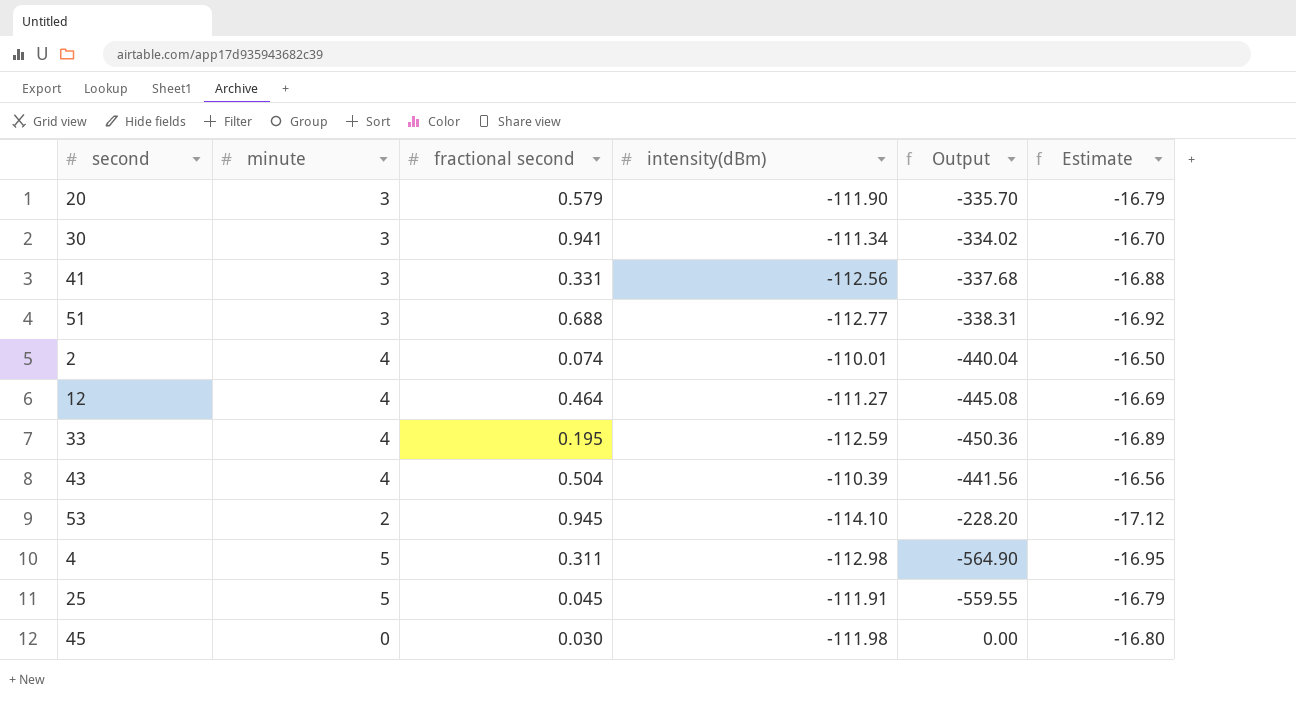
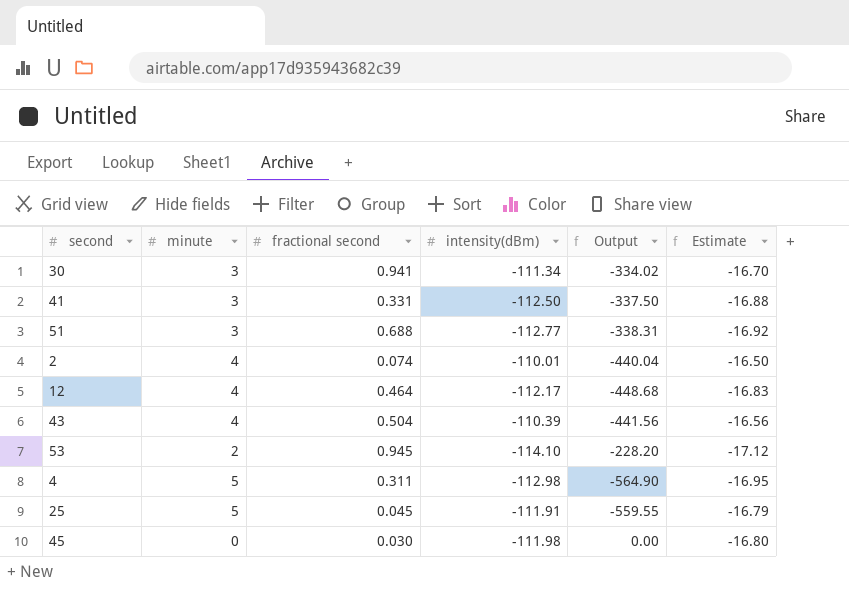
row 20: 3 | 0.579 | -111.90 | -335.70 | -16.79 -> none
row 33: 4 | 0.195 | -112.59 | -450.36 | -16.89 -> none
41 | intensity(dBm): -112.56 -> -112.50
41 | Output: -337.68 -> -337.50
12 | intensity(dBm): -111.27 -> -112.17
12 | Output: -445.08 -> -448.68
12 | Estimate: -16.69 -> -16.83

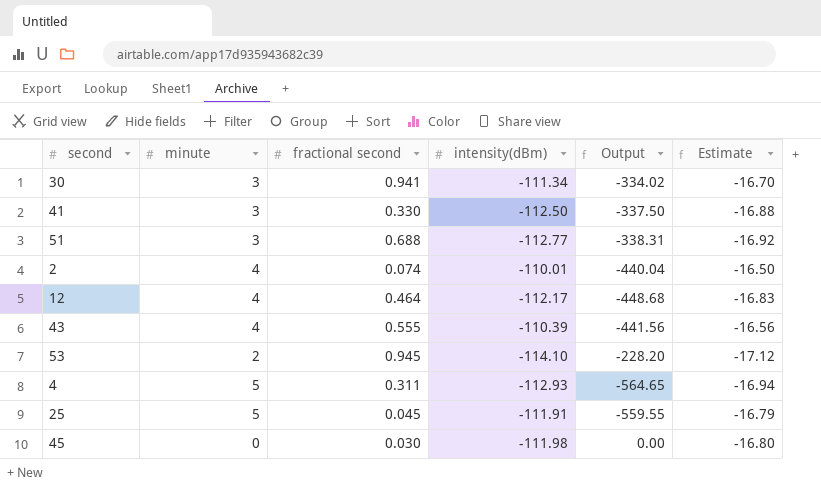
41 | fractional second: 0.331 -> 0.330
43 | fractional second: 0.504 -> 0.555
4 | intensity(dBm): -112.98 -> -112.93
4 | Output: -564.90 -> -564.65
4 | Estimate: -16.95 -> -16.94

